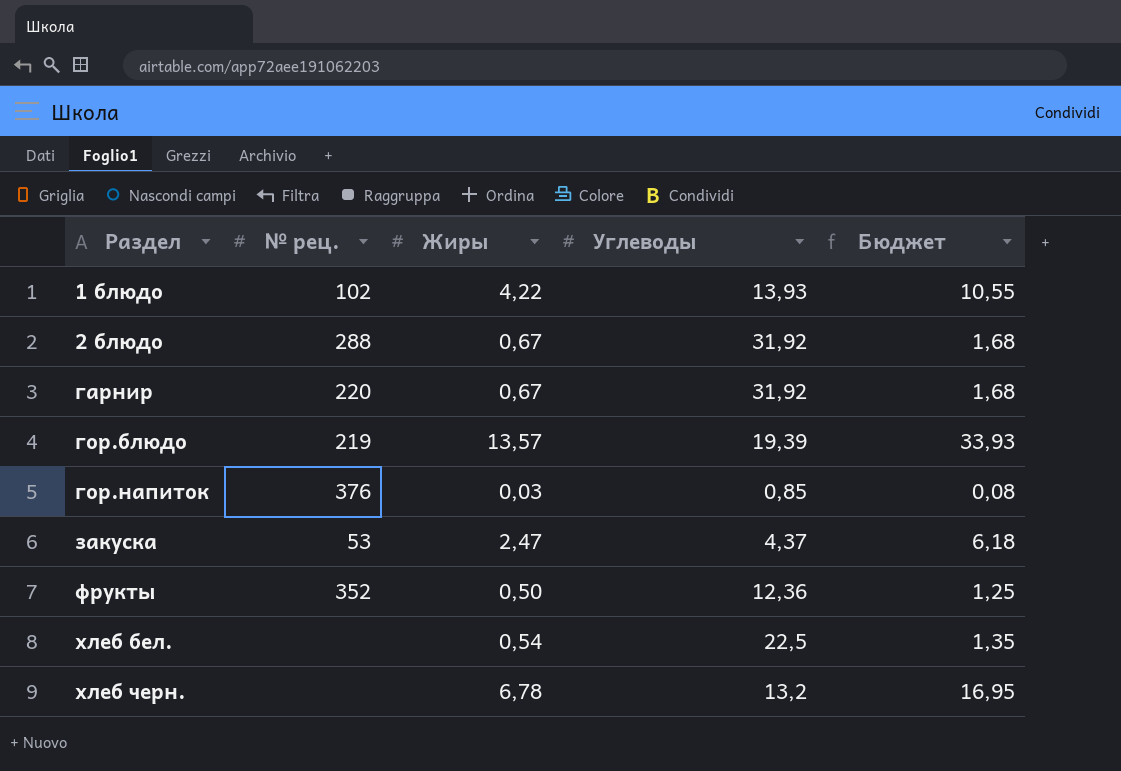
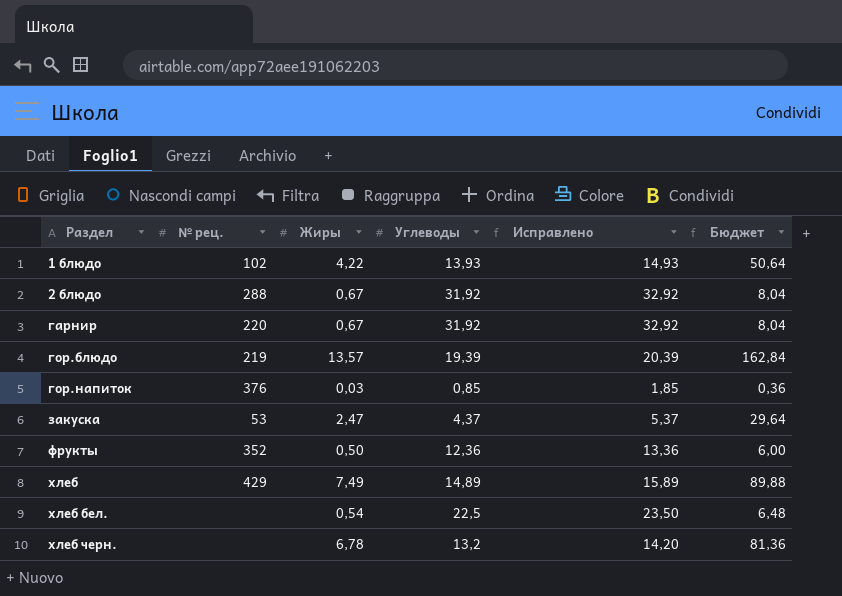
column Исправлено | formula: none -> [Углеводы] + 1
column Бюджет | formula: [Жиры] * 2,5 -> [Жиры] * 12
row хлеб: none -> 429 | 7,49 | 14,89 | 15,89 | 89,88

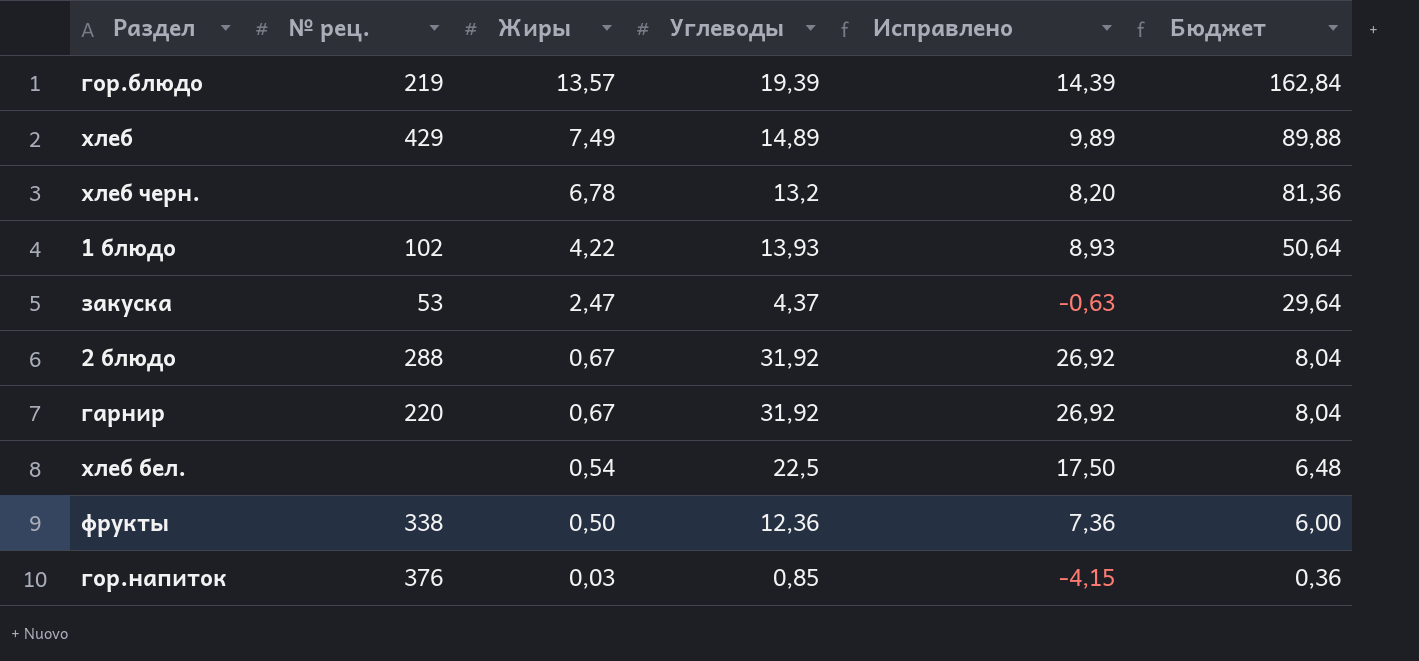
row order: Раздел ascending -> Жиры descending
column Исправлено | formula: [Углеводы] + 1 -> [Углеводы] - 5
фрукты | № рец.: 352 -> 338

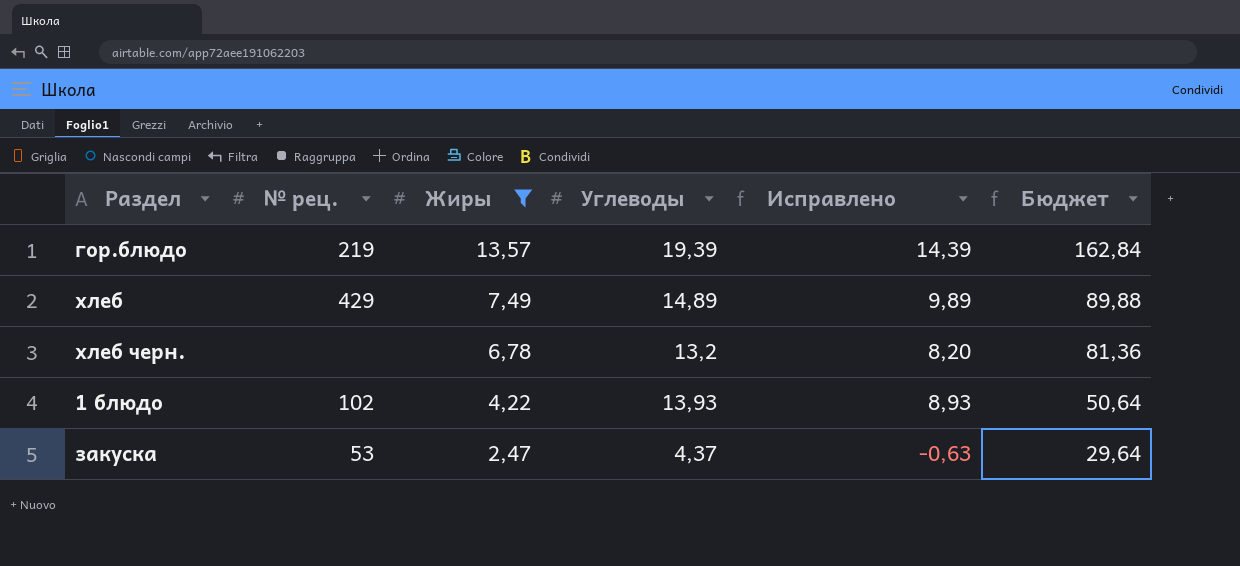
filter: none -> Жиры >= 2,47

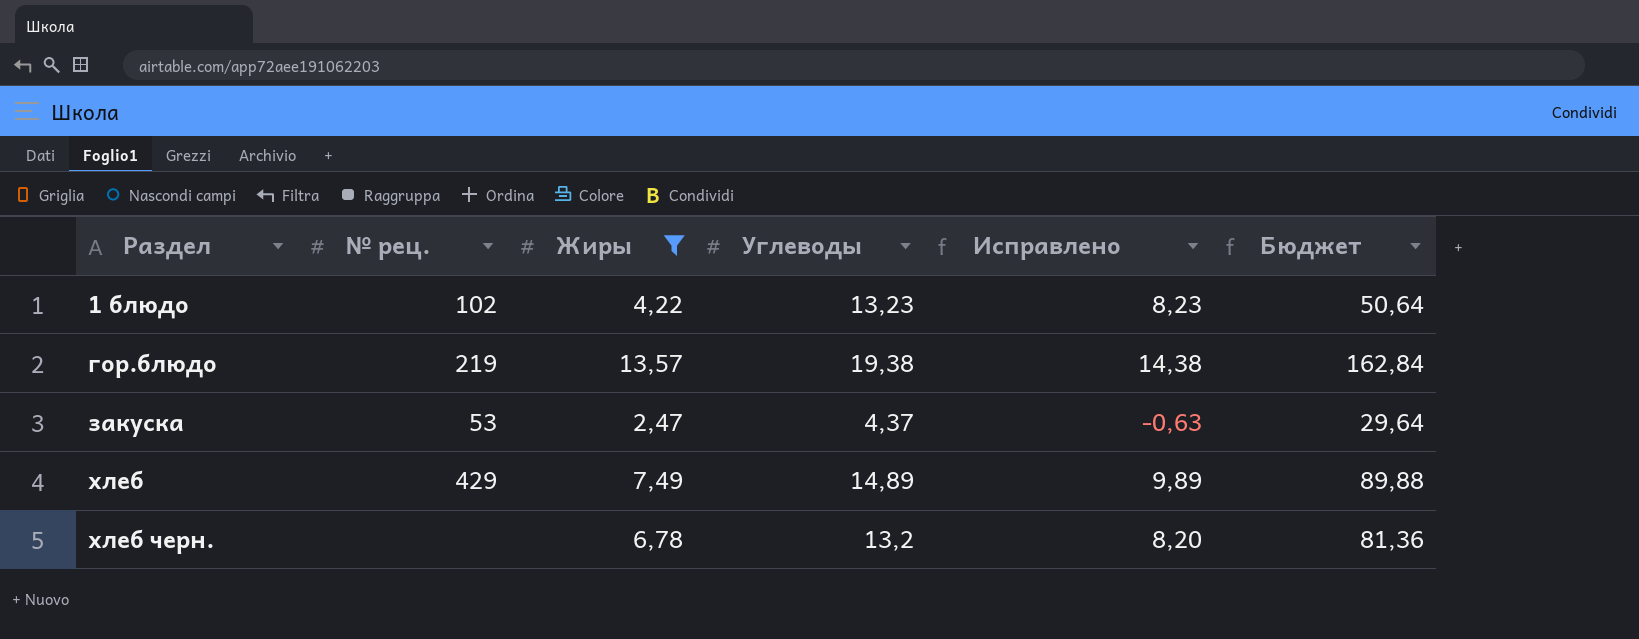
row order: Жиры descending -> Раздел ascending
1 блюдо | Углеводы: 13,93 -> 13,23
1 блюдо | Исправлено: 8,93 -> 8,23
гор.блюдо | Углеводы: 19,39 -> 19,38
гор.блюдо | Исправлено: 14,39 -> 14,38

